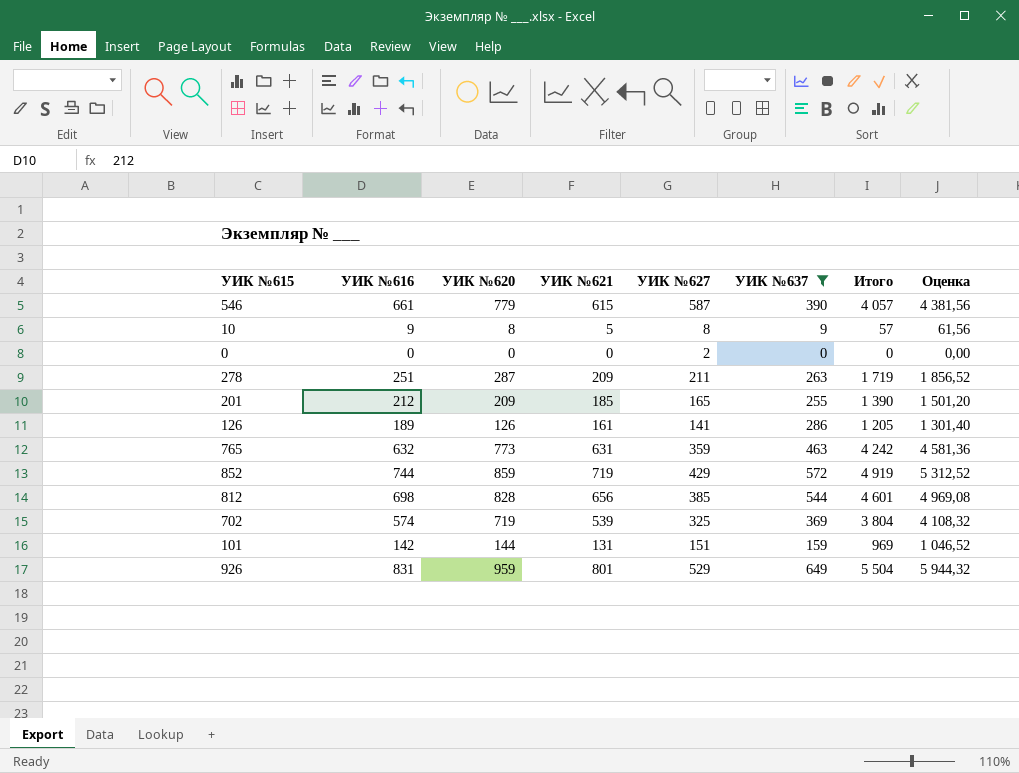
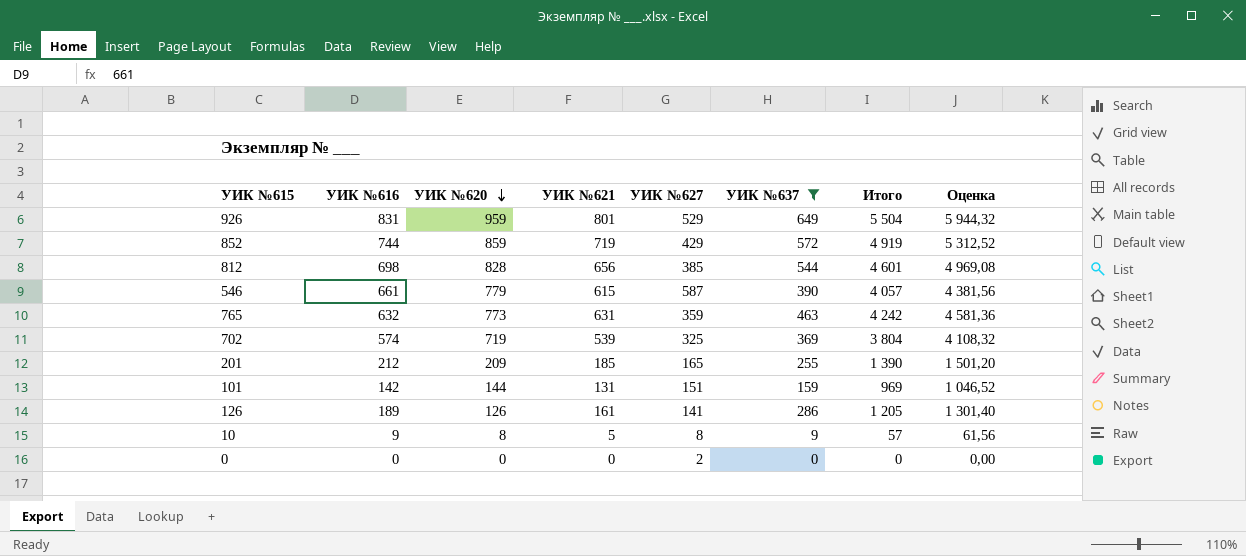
row order: none -> УИК №620 descending
row 278: 251 | 287 | 209 | 211 | 263 | 1 719 | 1 856,52 -> none

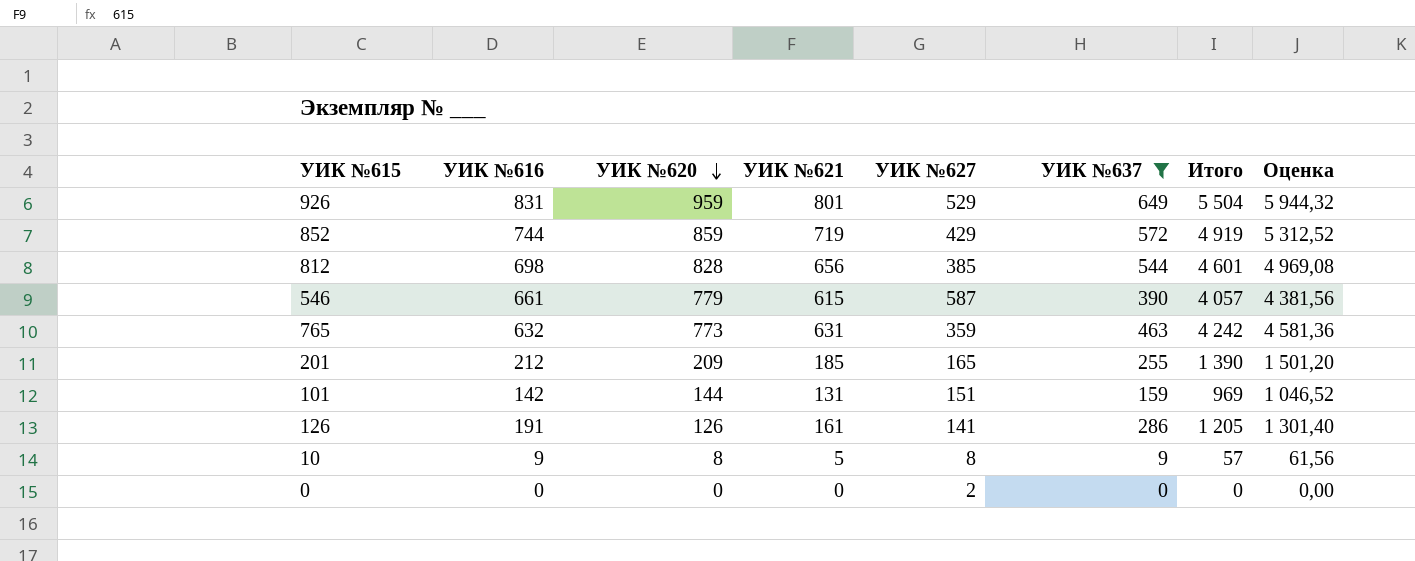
row 702: 574 | 719 | 539 | 325 | 369 | 3 804 | 4 108,32 -> none
126 | УИК №616: 189 -> 191

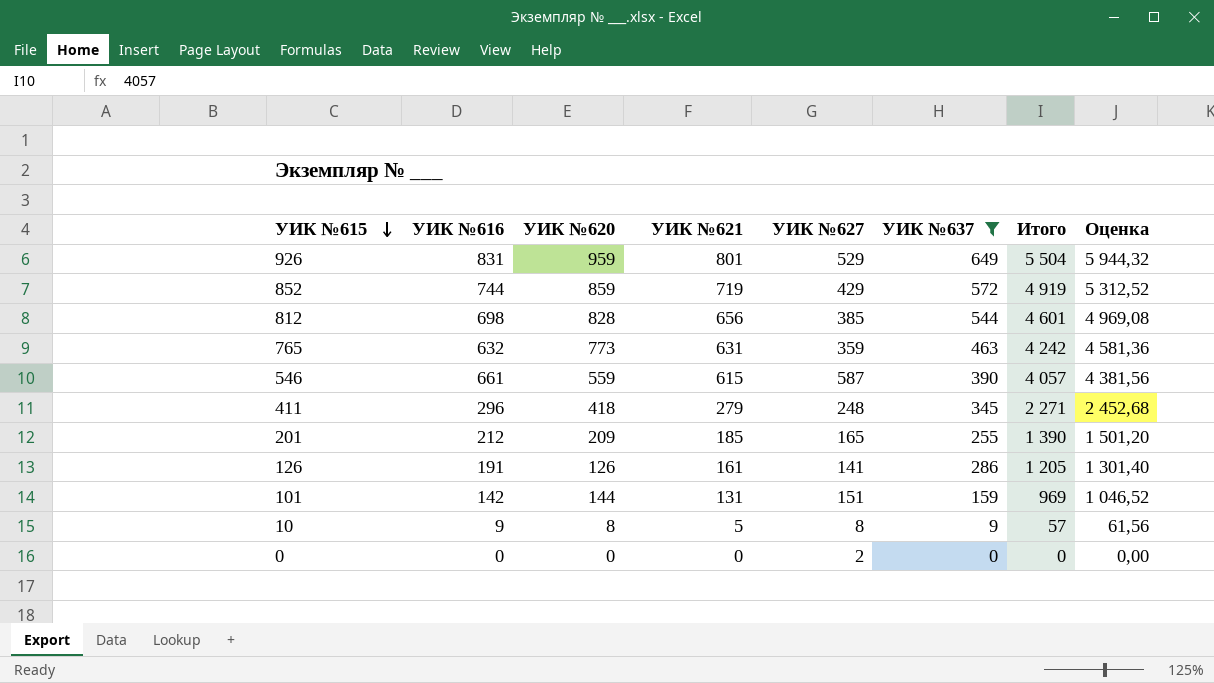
row order: УИК №620 descending -> УИК №615 descending
546 | УИК №620: 779 -> 559
row 411: none -> 296 | 418 | 279 | 248 | 345 | 2 271 | 2 452,68

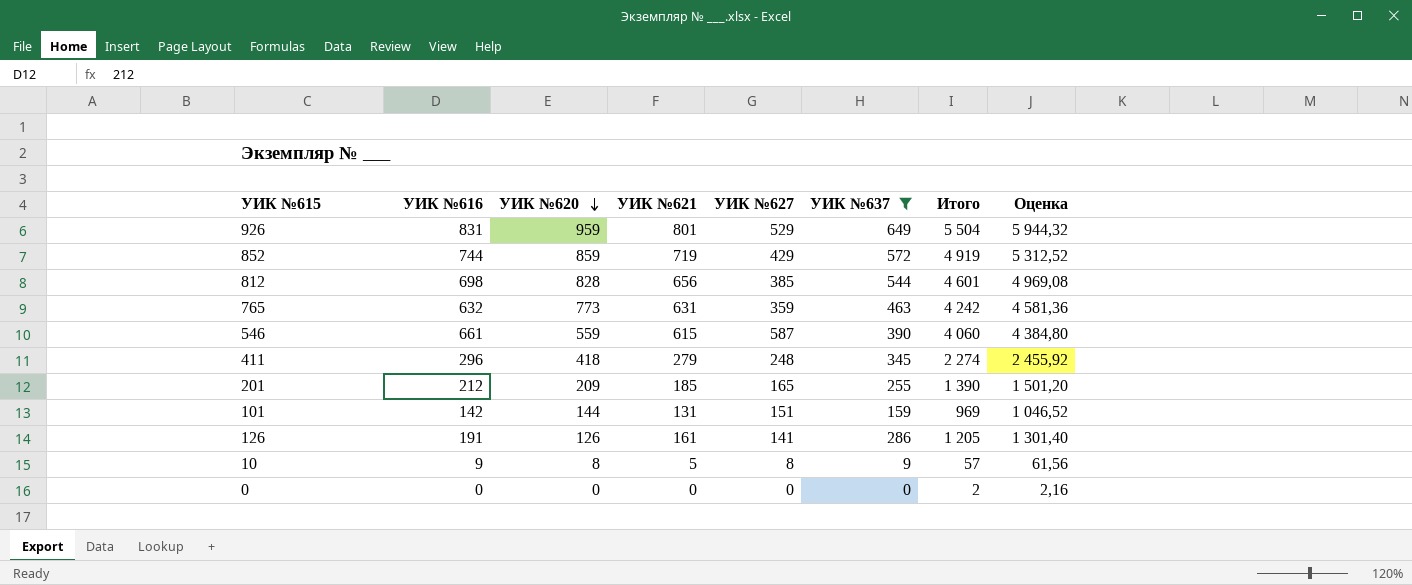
row order: УИК №615 descending -> УИК №620 descending
546 | Итого: 4 057 -> 4 060
546 | Оценка: 4 381,56 -> 4 384,80
411 | Итого: 2 271 -> 2 274
411 | Оценка: 2 452,68 -> 2 455,92
0 | УИК №627: 2 -> 0
0 | Итого: 0 -> 2
0 | Оценка: 0,00 -> 2,16

